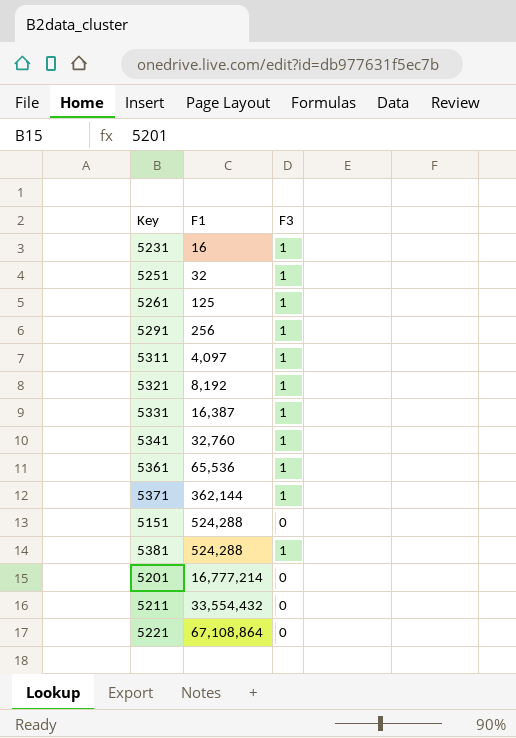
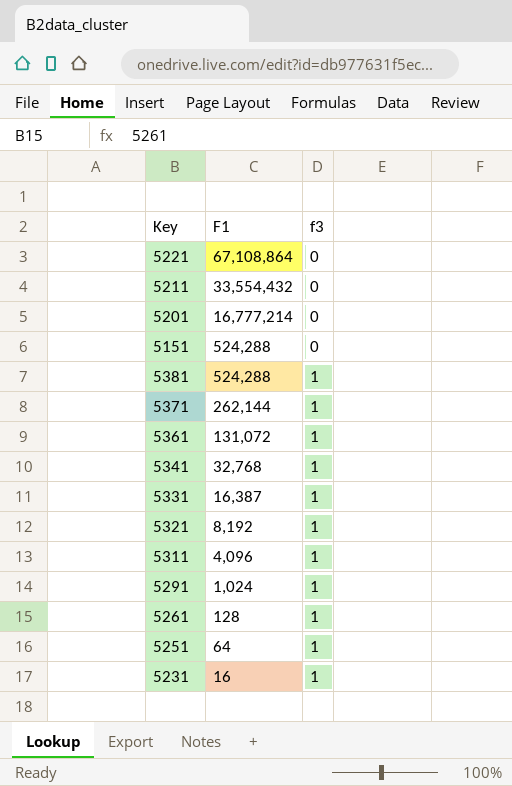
row order: F1 ascending -> F1 descending
column name: F3 -> f3
5371 | F1: 362,144 -> 262,144
5361 | F1: 65,536 -> 131,072
5341 | F1: 32,760 -> 32,768
5311 | F1: 4,097 -> 4,096
5291 | F1: 256 -> 1,024
5261 | F1: 125 -> 128
5251 | F1: 32 -> 64

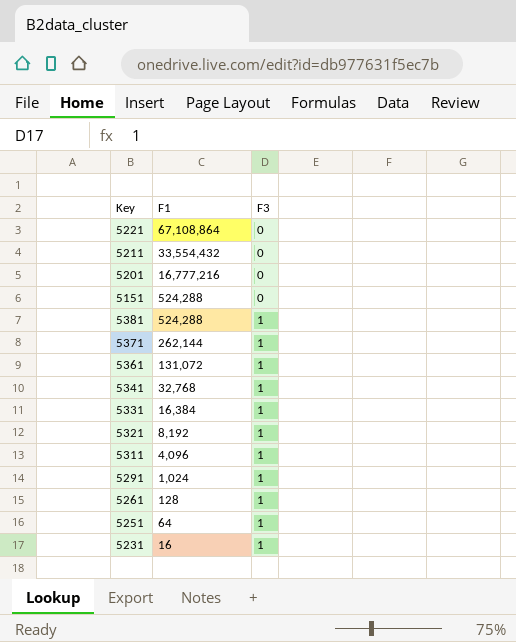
column name: f3 -> F3
5201 | F1: 16,777,214 -> 16,777,216
5331 | F1: 16,387 -> 16,384

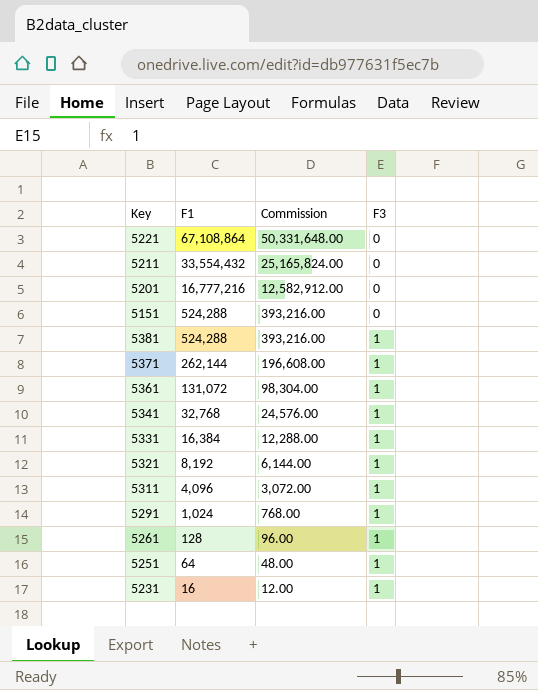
column Commission | formula: none -> [F1] * 0.75

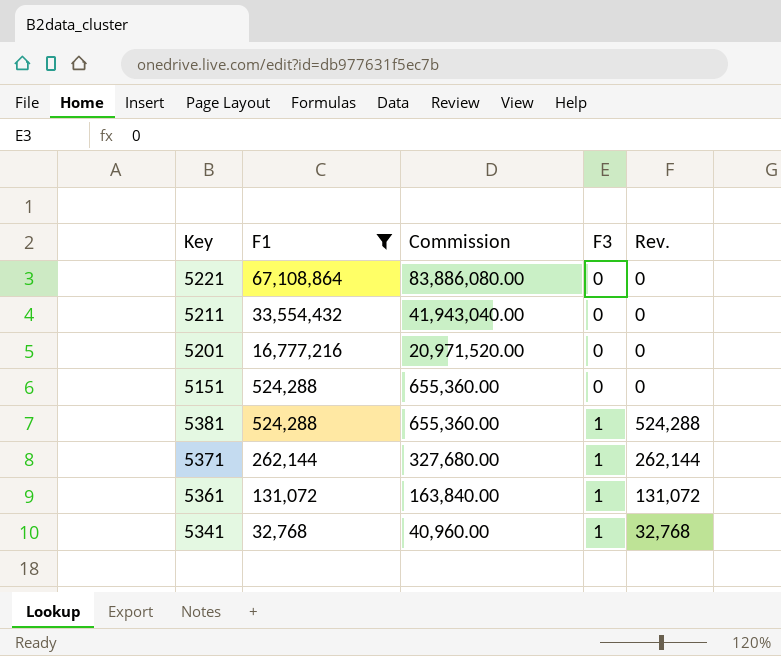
filter: none -> F1 >= 32,768
column Commission | formula: [F1] * 0.75 -> [F1] * 1.25
column Rev. | formula: none -> [F1] * [F3]

